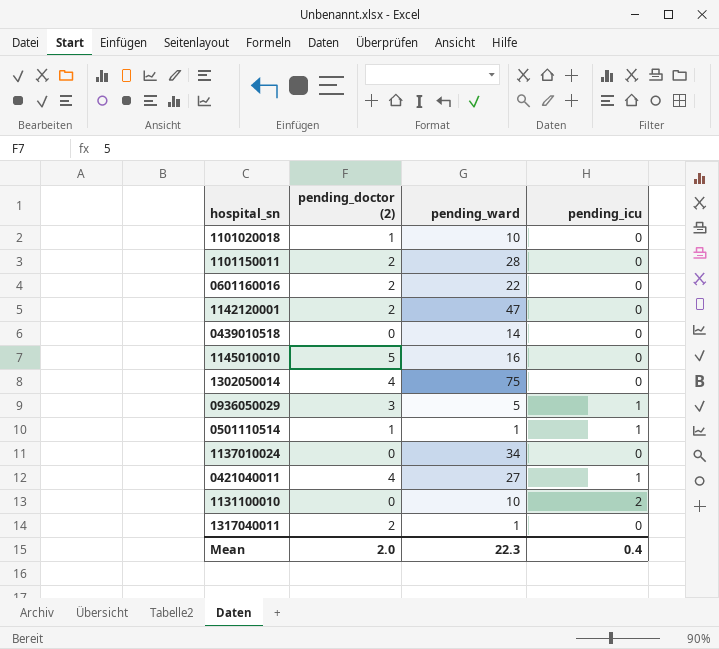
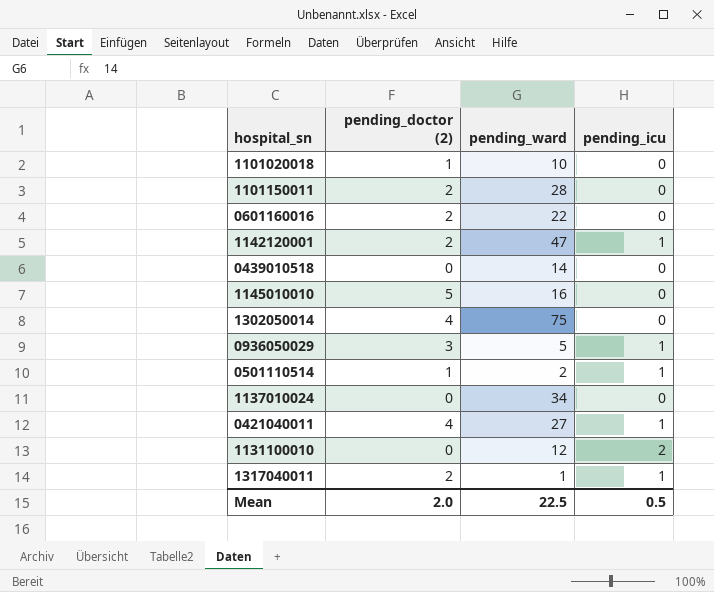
1142120001 | pending_icu: 0 -> 1
0501110514 | pending_ward: 1 -> 2
1131100010 | pending_ward: 10 -> 12
1317040011 | pending_icu: 0 -> 1
Mean | pending_ward: 22.3 -> 22.5
Mean | pending_icu: 0.4 -> 0.5

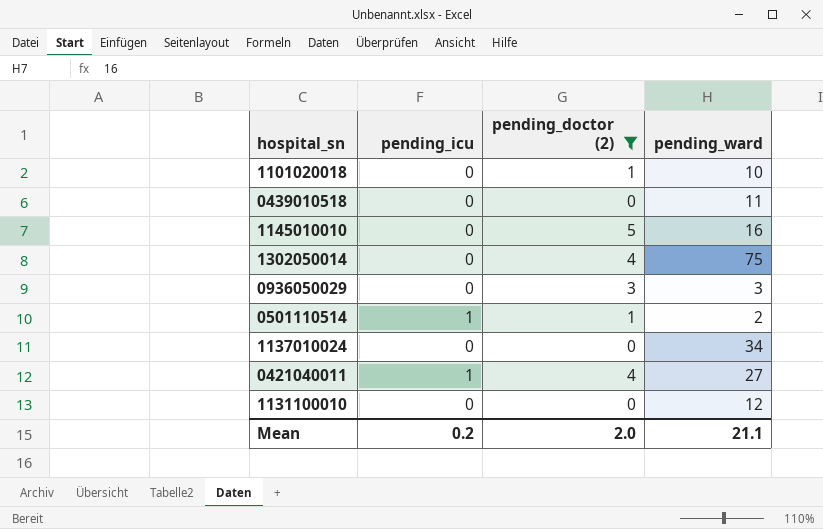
filter: none -> pending_doctor (2) != 2
column pending_icu | position: 4 -> 2
0439010518 | pending_ward: 14 -> 11
0936050029 | pending_icu: 1 -> 0
0936050029 | pending_ward: 5 -> 3
1131100010 | pending_icu: 2 -> 0
Mean | pending_icu: 0.5 -> 0.2
Mean | pending_ward: 22.5 -> 21.1

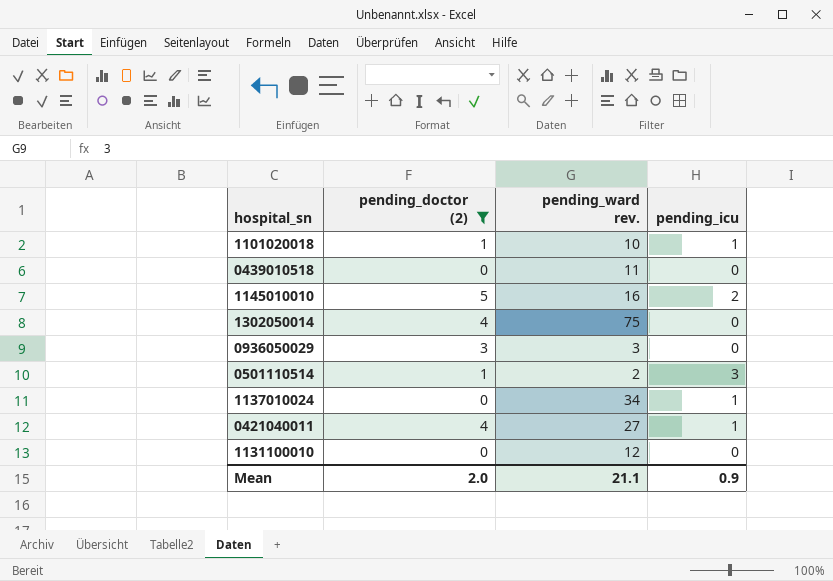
column name: pending_ward -> pending_ward rev.
column pending_icu | position: 2 -> 4
1101020018 | pending_icu: 0 -> 1
1145010010 | pending_icu: 0 -> 2
0501110514 | pending_icu: 1 -> 3
1137010024 | pending_icu: 0 -> 1
Mean | pending_icu: 0.2 -> 0.9

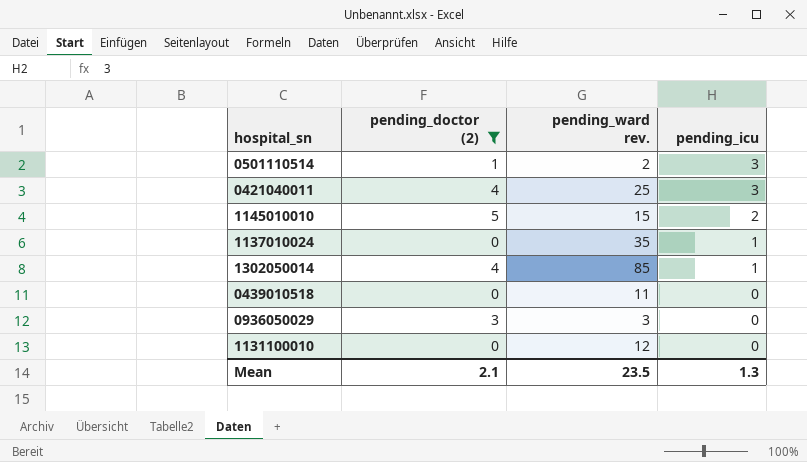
row order: none -> pending_icu descending
row 1101020018: 1 | 10 | 1 -> none
0421040011 | pending_ward rev.: 27 -> 25
0421040011 | pending_icu: 1 -> 3
1145010010 | pending_ward rev.: 16 -> 15
1137010024 | pending_ward rev.: 34 -> 35
1302050014 | pending_ward rev.: 75 -> 85
1302050014 | pending_icu: 0 -> 1
Mean | pending_doctor (2): 2.0 -> 2.1
Mean | pending_ward rev.: 21.1 -> 23.5
Mean | pending_icu: 0.9 -> 1.3

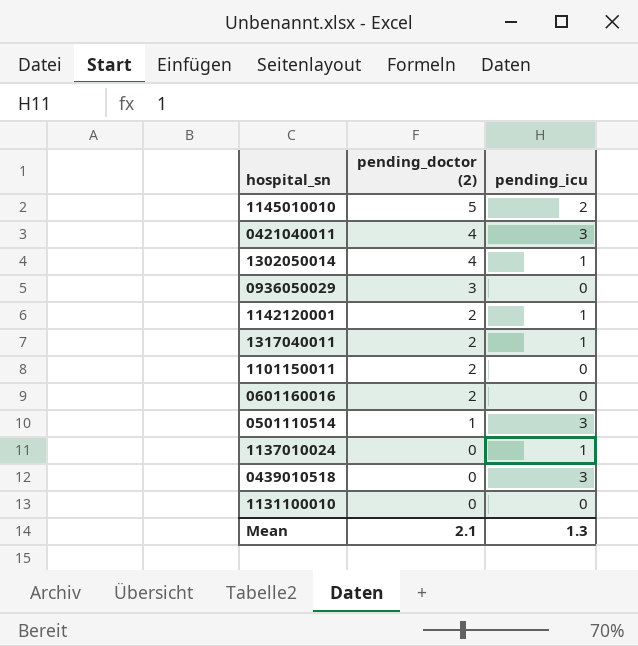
filter: pending_doctor (2) != 2 -> none
row order: pending_icu descending -> pending_doctor (2) descending
column pending_ward rev. | position: 3 -> none
0439010518 | pending_icu: 0 -> 3

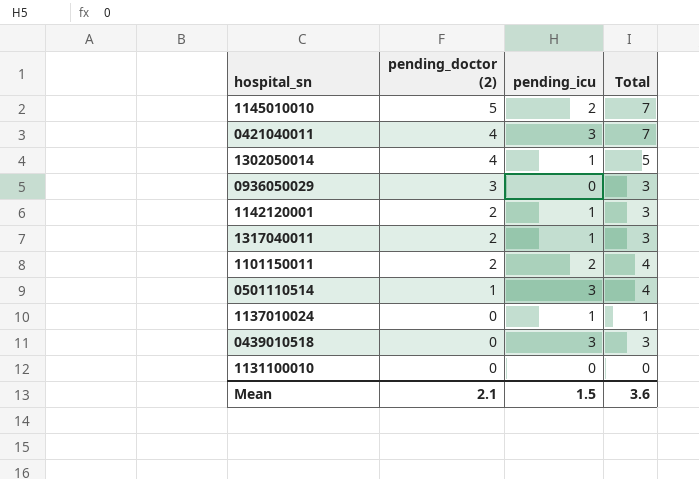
column Total | formula: none -> [pending_doctor (2)] + [pending_icu]
row 0601160016: 2 | 0 -> none
1101150011 | pending_icu: 0 -> 2
Mean | pending_icu: 1.3 -> 1.5

